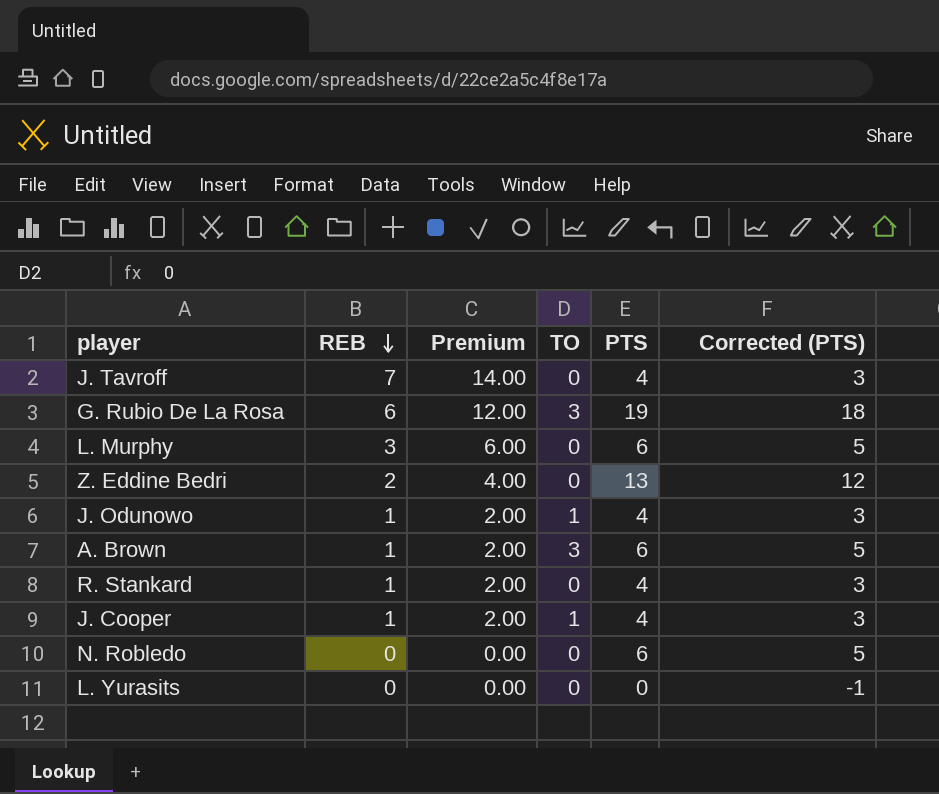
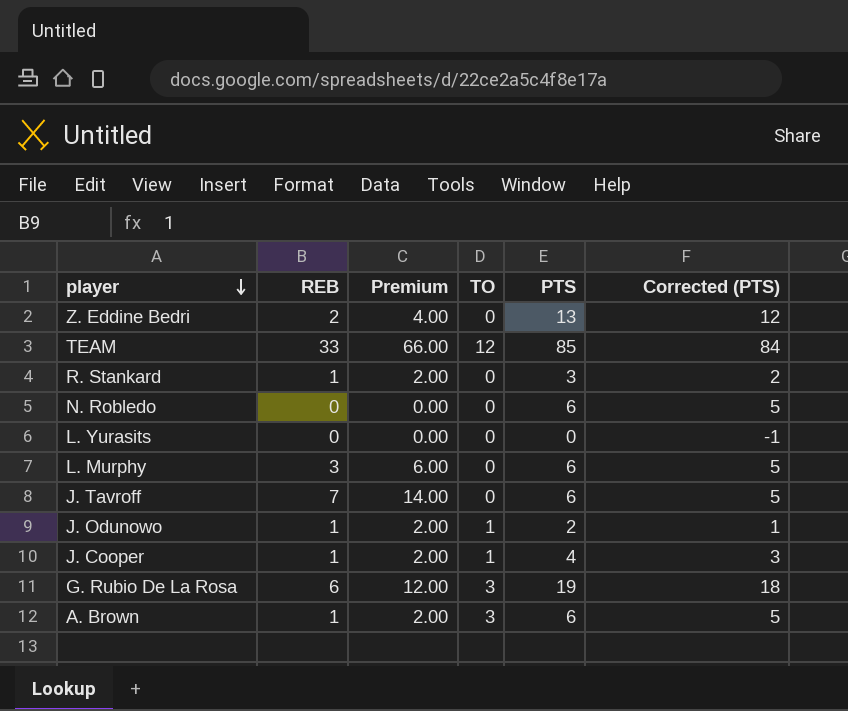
row order: REB descending -> player descending
row TEAM: none -> 33 | 66.00 | 12 | 85 | 84
R. Stankard | PTS: 4 -> 3
R. Stankard | Corrected (PTS): 3 -> 2
J. Tavroff | PTS: 4 -> 6
J. Tavroff | Corrected (PTS): 3 -> 5
J. Odunowo | PTS: 4 -> 2
J. Odunowo | Corrected (PTS): 3 -> 1

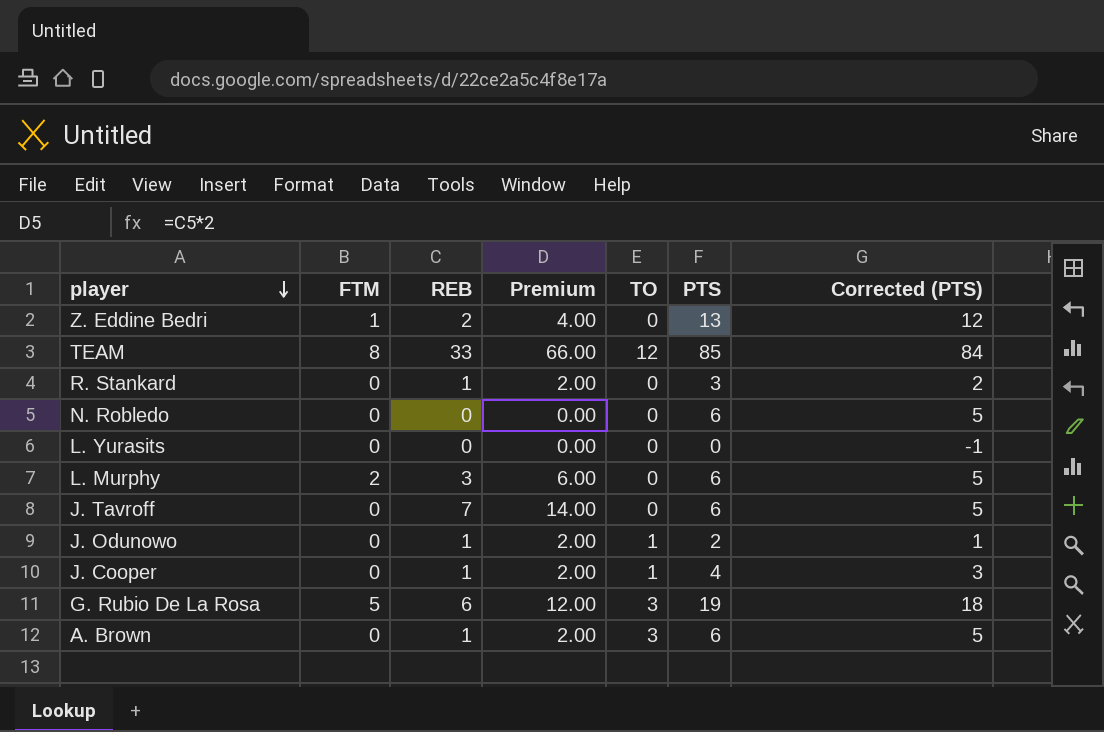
column FTM | position: none -> 2

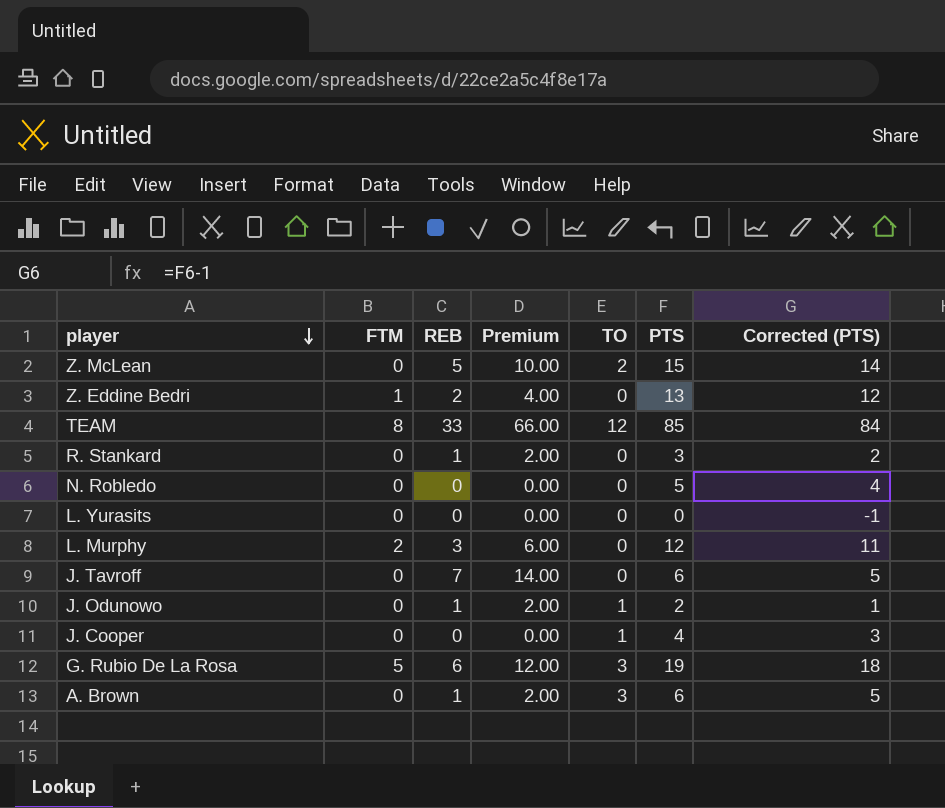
row Z. McLean: none -> 0 | 5 | 10.00 | 2 | 15 | 14
N. Robledo | PTS: 6 -> 5
N. Robledo | Corrected (PTS): 5 -> 4
L. Murphy | PTS: 6 -> 12
L. Murphy | Corrected (PTS): 5 -> 11
J. Cooper | REB: 1 -> 0
J. Cooper | Premium: 2.00 -> 0.00

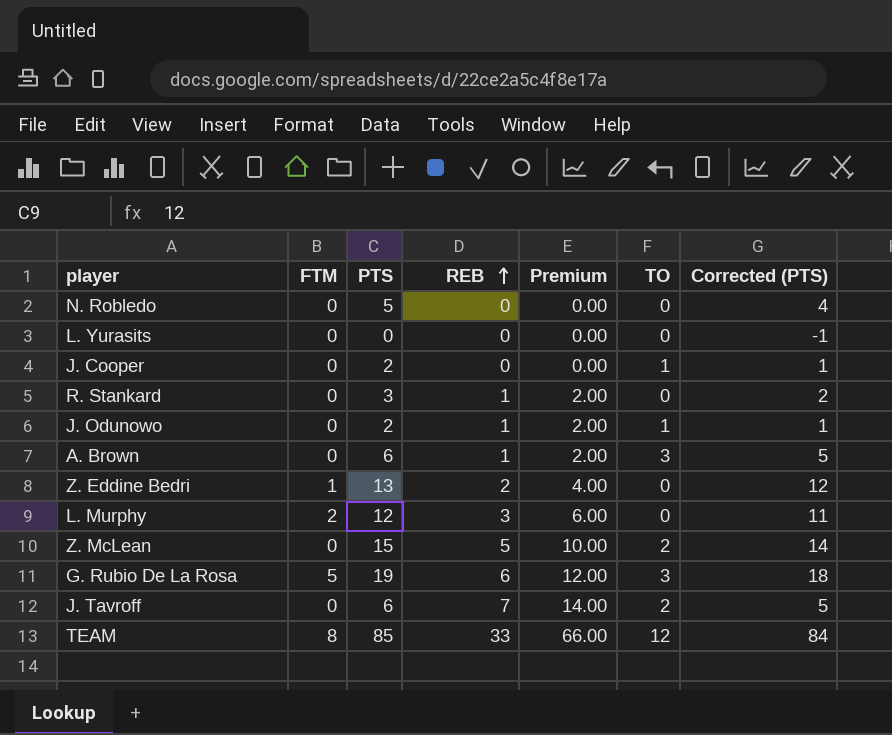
row order: player descending -> REB ascending
column PTS | position: 6 -> 3
J. Cooper | PTS: 4 -> 2
J. Cooper | Corrected (PTS): 3 -> 1
J. Tavroff | TO: 0 -> 2

